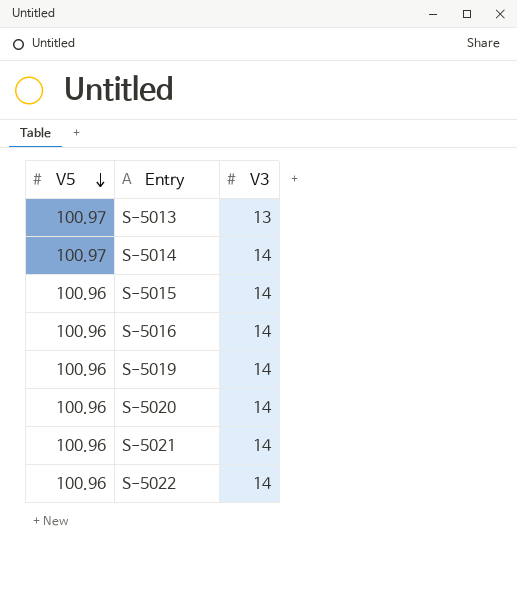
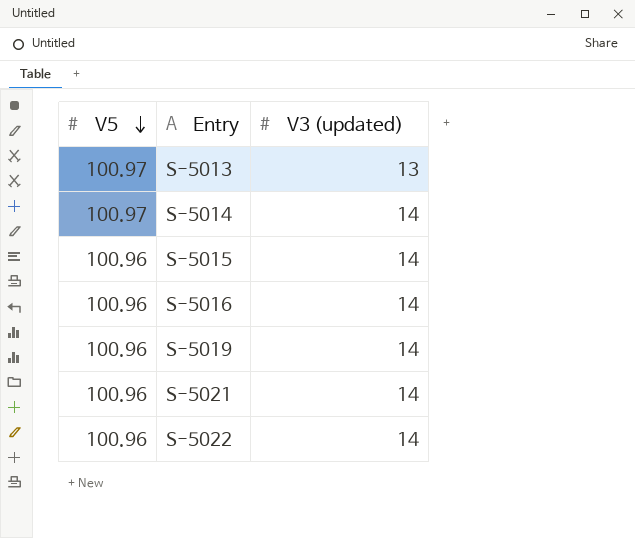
column name: V3 -> V3 (updated)
row S-5020: 100.96 | 14 -> none

